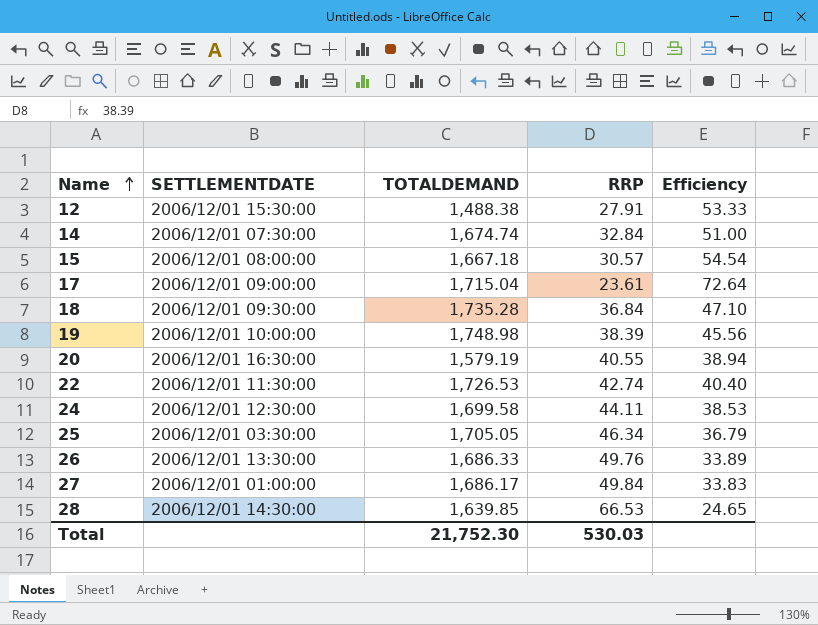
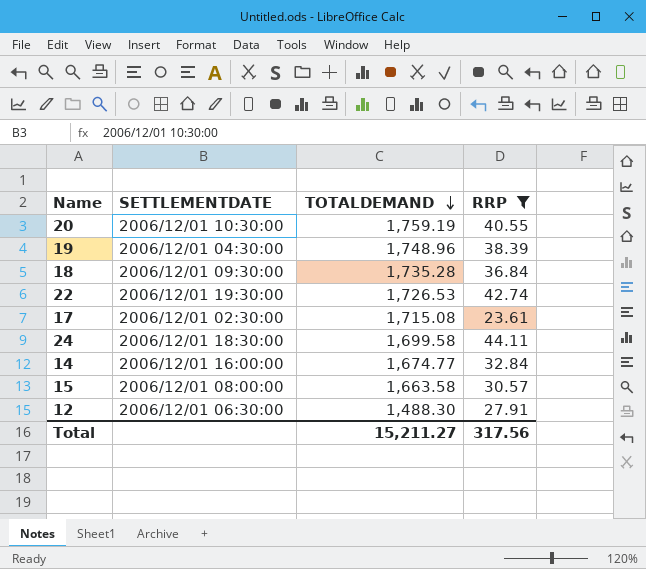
filter: none -> RRP <= 44.11
row order: Name ascending -> TOTALDEMAND descending
column Efficiency | formula: [TOTALDEMAND] / [RRP] -> none
20 | SETTLEMENTDATE: 2006/12/01 16:30:00 -> 2006/12/01 10:30:00
20 | TOTALDEMAND: 1,579.19 -> 1,759.19
19 | SETTLEMENTDATE: 2006/12/01 10:00:00 -> 2006/12/01 04:30:00
19 | TOTALDEMAND: 1,748.98 -> 1,748.96
22 | SETTLEMENTDATE: 2006/12/01 11:30:00 -> 2006/12/01 19:30:00
17 | SETTLEMENTDATE: 2006/12/01 09:00:00 -> 2006/12/01 02:30:00
17 | TOTALDEMAND: 1,715.04 -> 1,715.08
24 | SETTLEMENTDATE: 2006/12/01 12:30:00 -> 2006/12/01 18:30:00
14 | SETTLEMENTDATE: 2006/12/01 07:30:00 -> 2006/12/01 16:00:00
14 | TOTALDEMAND: 1,674.74 -> 1,674.77
15 | TOTALDEMAND: 1,667.18 -> 1,663.58
12 | SETTLEMENTDATE: 2006/12/01 15:30:00 -> 2006/12/01 06:30:00
12 | TOTALDEMAND: 1,488.38 -> 1,488.30
Total | TOTALDEMAND: 21,752.30 -> 15,211.27
Total | RRP: 530.03 -> 317.56

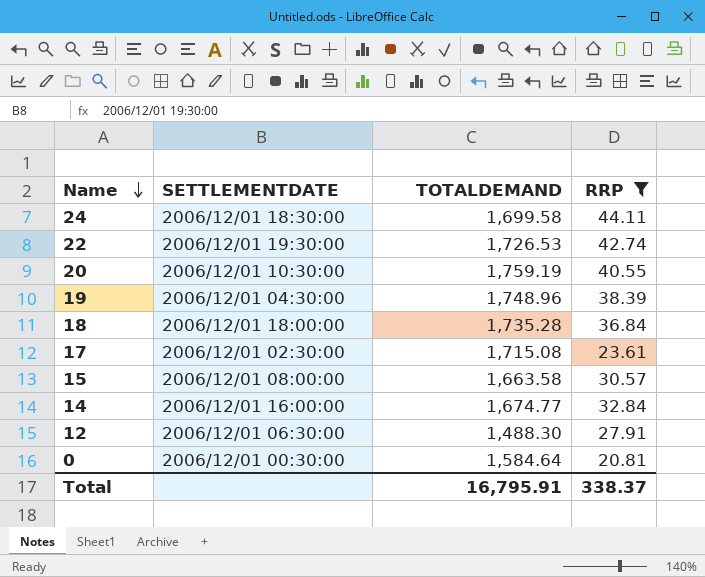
row order: TOTALDEMAND descending -> Name descending
18 | SETTLEMENTDATE: 2006/12/01 09:30:00 -> 2006/12/01 18:00:00
row 0: none -> 2006/12/01 00:30:00 | 1,584.64 | 20.81
Total | TOTALDEMAND: 15,211.27 -> 16,795.91
Total | RRP: 317.56 -> 338.37

